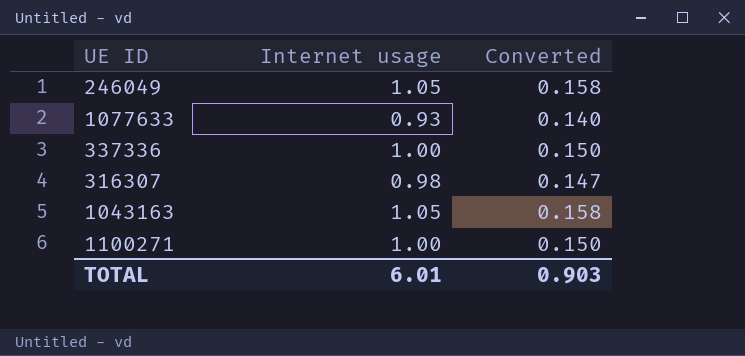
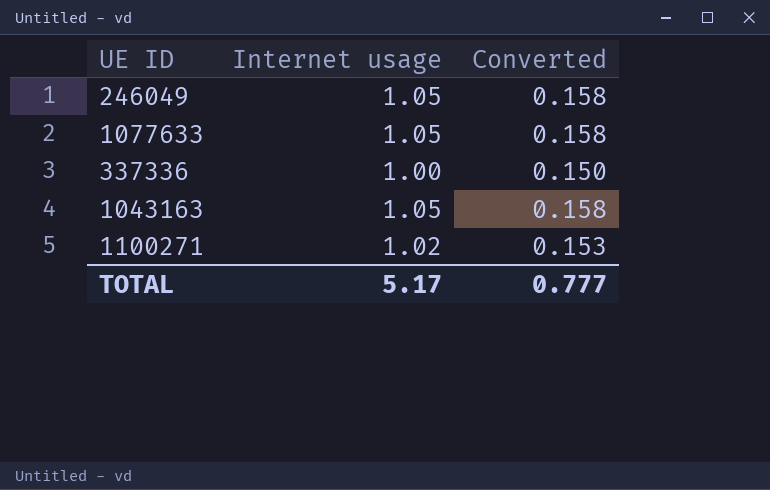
row 316307: 0.98 | 0.147 -> none
1077633 | Internet usage: 0.93 -> 1.05
1077633 | Converted: 0.140 -> 0.158
1100271 | Internet usage: 1.00 -> 1.02
1100271 | Converted: 0.150 -> 0.153
TOTAL | Internet usage: 6.01 -> 5.17
TOTAL | Converted: 0.903 -> 0.777

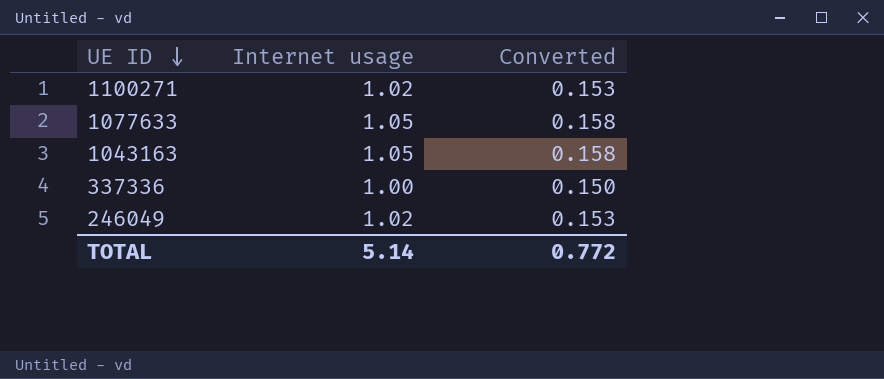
row order: none -> UE ID descending
246049 | Internet usage: 1.05 -> 1.02
246049 | Converted: 0.158 -> 0.153
TOTAL | Internet usage: 5.17 -> 5.14
TOTAL | Converted: 0.777 -> 0.772

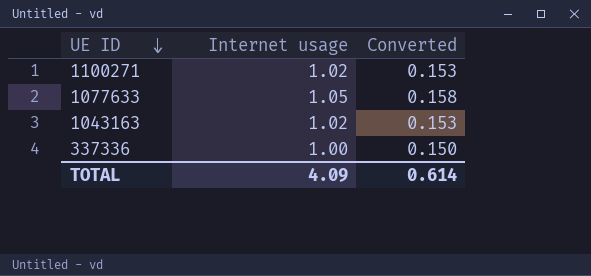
row 246049: 1.02 | 0.153 -> none
1043163 | Internet usage: 1.05 -> 1.02
1043163 | Converted: 0.158 -> 0.153
TOTAL | Internet usage: 5.14 -> 4.09
TOTAL | Converted: 0.772 -> 0.614

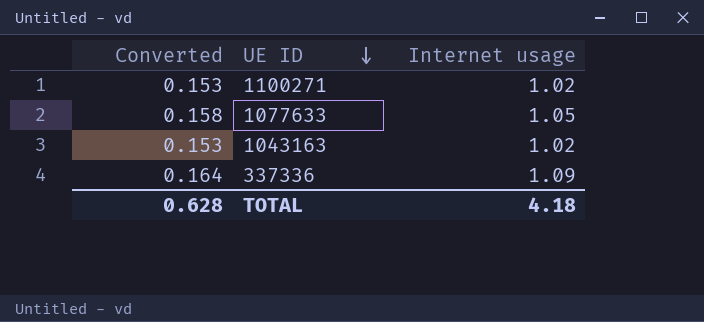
column Converted | position: 3 -> 1
337336 | Converted: 0.150 -> 0.164
337336 | Internet usage: 1.00 -> 1.09
TOTAL | Converted: 0.614 -> 0.628
TOTAL | Internet usage: 4.09 -> 4.18

